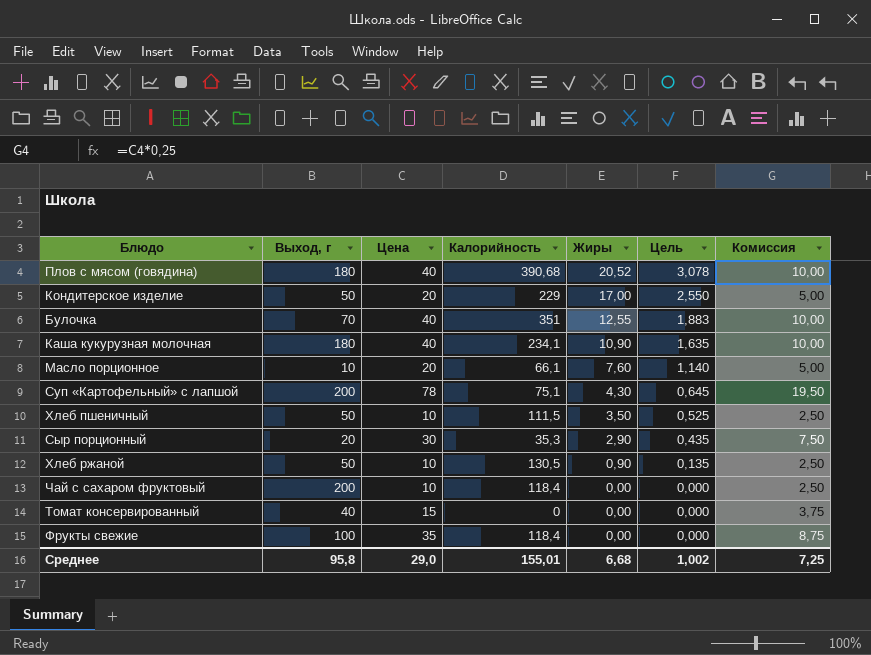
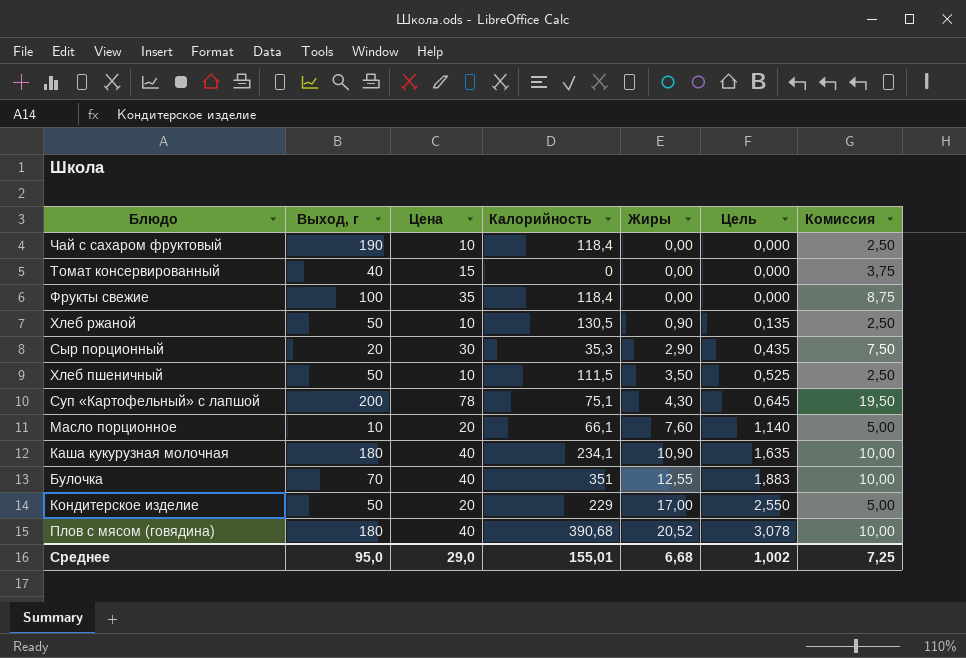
row order: Жиры descending -> Жиры ascending
Чай с сахаром фруктовый | Выход, г: 200 -> 190
Среднее | Выход, г: 95,8 -> 95,0

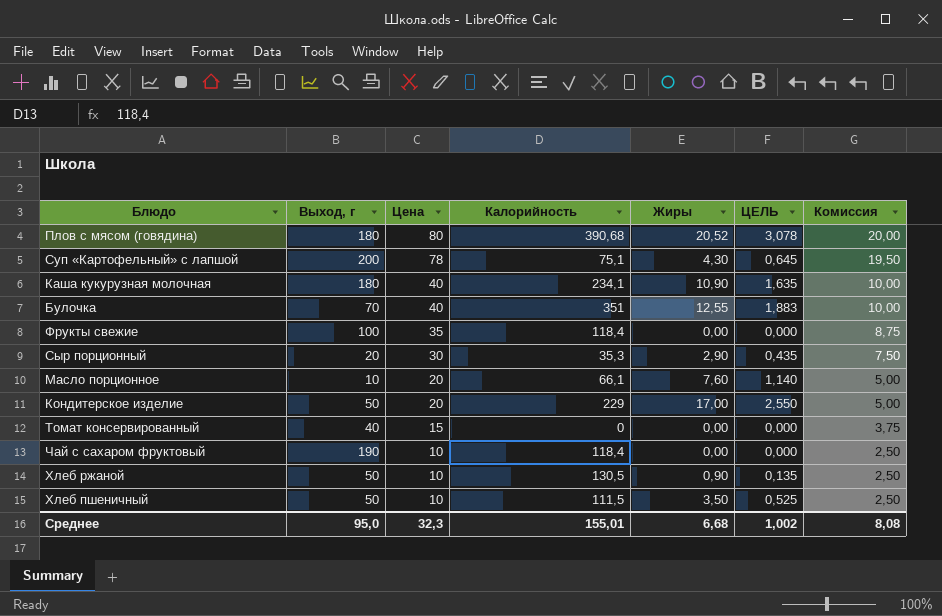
row order: Жиры ascending -> Цена descending
column name: Цель -> ЦЕЛЬ
Плов с мясом (говядина) | Цена: 40 -> 80
Плов с мясом (говядина) | Комиссия: 10,00 -> 20,00
Среднее | Цена: 29,0 -> 32,3
Среднее | Комиссия: 7,25 -> 8,08

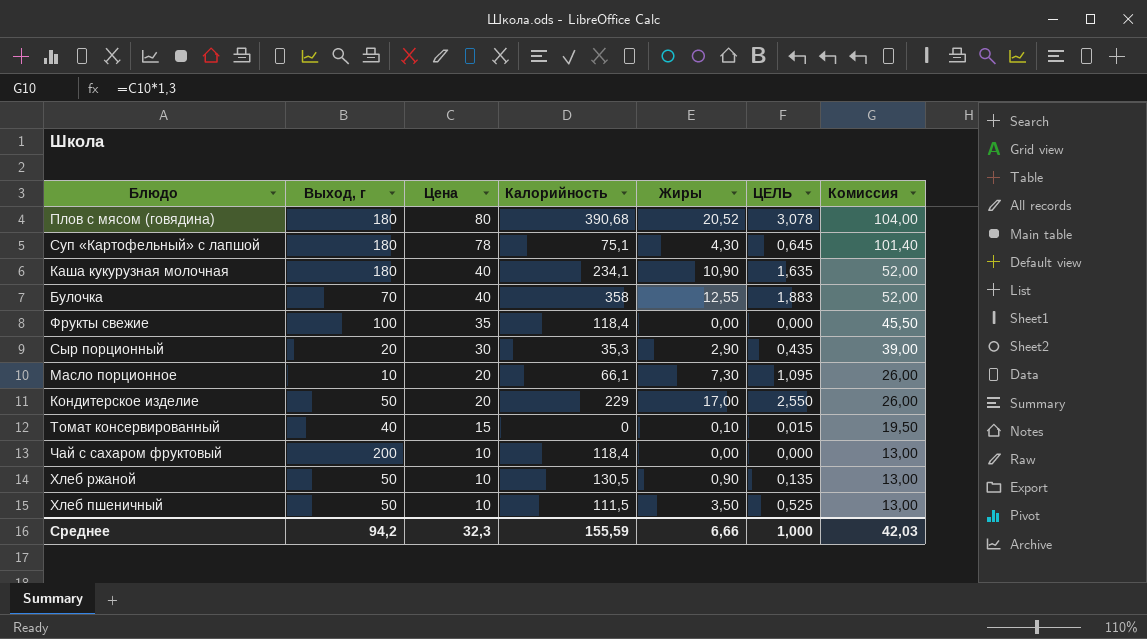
column Комиссия | formula: [Цена] * 0,25 -> [Цена] * 1,3
Суп «Картофельный» с лапшой | Выход, г: 200 -> 180
Булочка | Калорийность: 351 -> 358
Масло порционное | Жиры: 7,60 -> 7,30
Масло порционное | ЦЕЛЬ: 1,140 -> 1,095
Томат консервированный | Жиры: 0,00 -> 0,10
Томат консервированный | ЦЕЛЬ: 0,000 -> 0,015
Чай с сахаром фруктовый | Выход, г: 190 -> 200
Среднее | Выход, г: 95,0 -> 94,2
Среднее | Калорийность: 155,01 -> 155,59
Среднее | Жиры: 6,68 -> 6,66
Среднее | ЦЕЛЬ: 1,002 -> 1,000
Среднее | Комиссия: 8,08 -> 42,03

